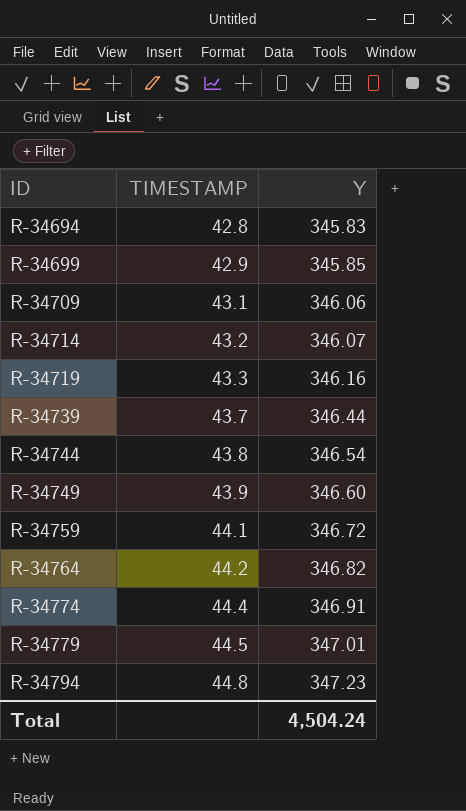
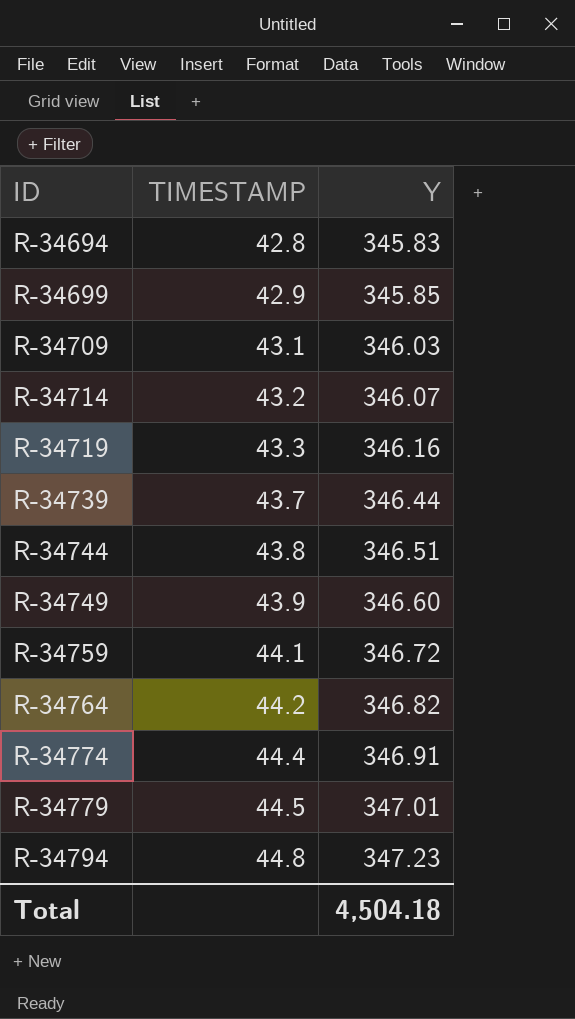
R-34709 | Y: 346.06 -> 346.03
R-34744 | Y: 346.54 -> 346.51
Total | Y: 4,504.24 -> 4,504.18

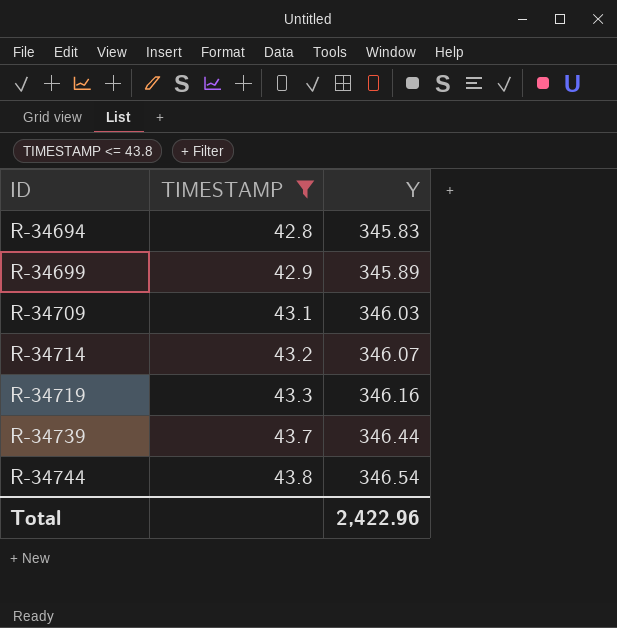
filter: none -> TIMESTAMP <= 43.8
R-34699 | Y: 345.85 -> 345.89
R-34744 | Y: 346.51 -> 346.54
Total | Y: 4,504.18 -> 2,422.96

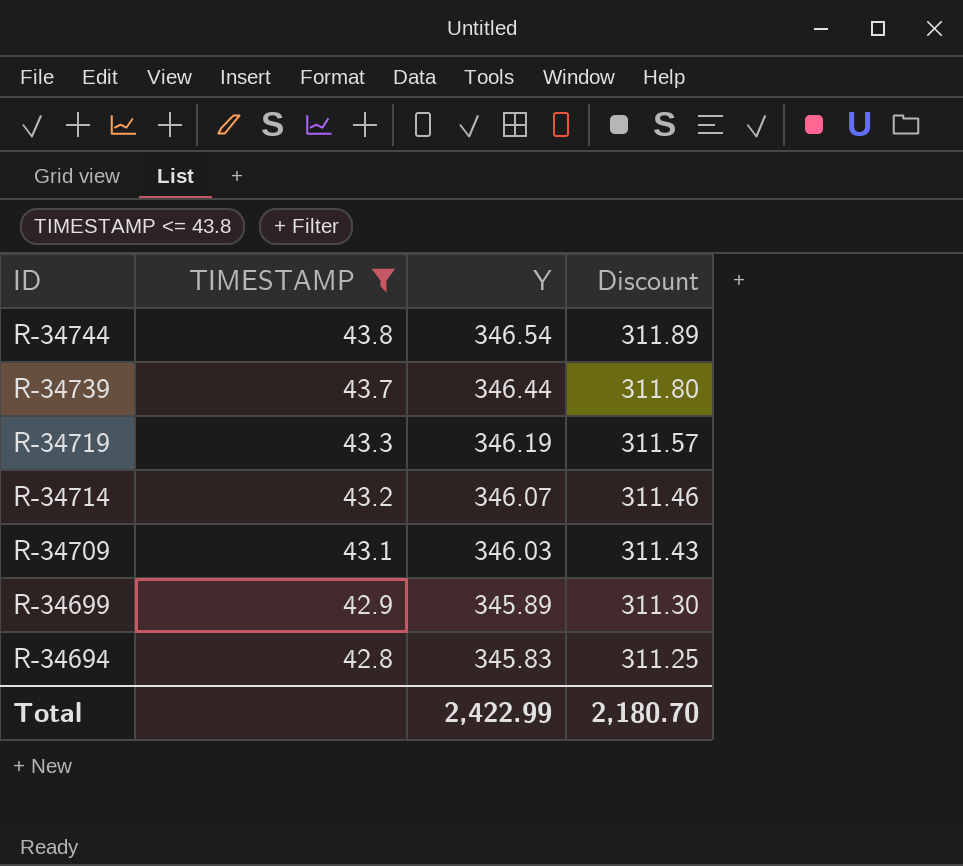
row order: ID ascending -> ID descending
column Discount | formula: none -> [Y] * 0.9
R-34719 | Y: 346.16 -> 346.19
Total | Y: 2,422.96 -> 2,422.99

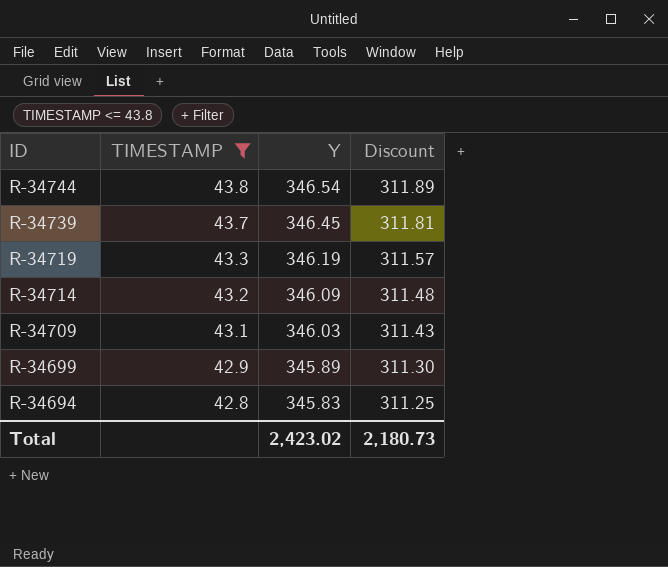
R-34739 | Y: 346.44 -> 346.45
R-34739 | Discount: 311.80 -> 311.81
R-34714 | Y: 346.07 -> 346.09
R-34714 | Discount: 311.46 -> 311.48
Total | Y: 2,422.99 -> 2,423.02
Total | Discount: 2,180.70 -> 2,180.73

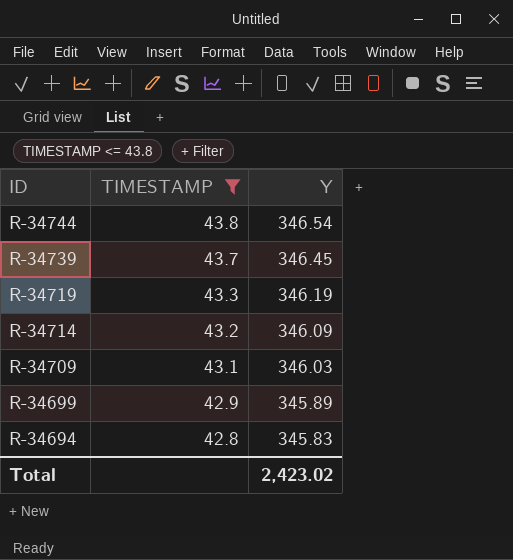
column Discount | formula: [Y] * 0.9 -> none

